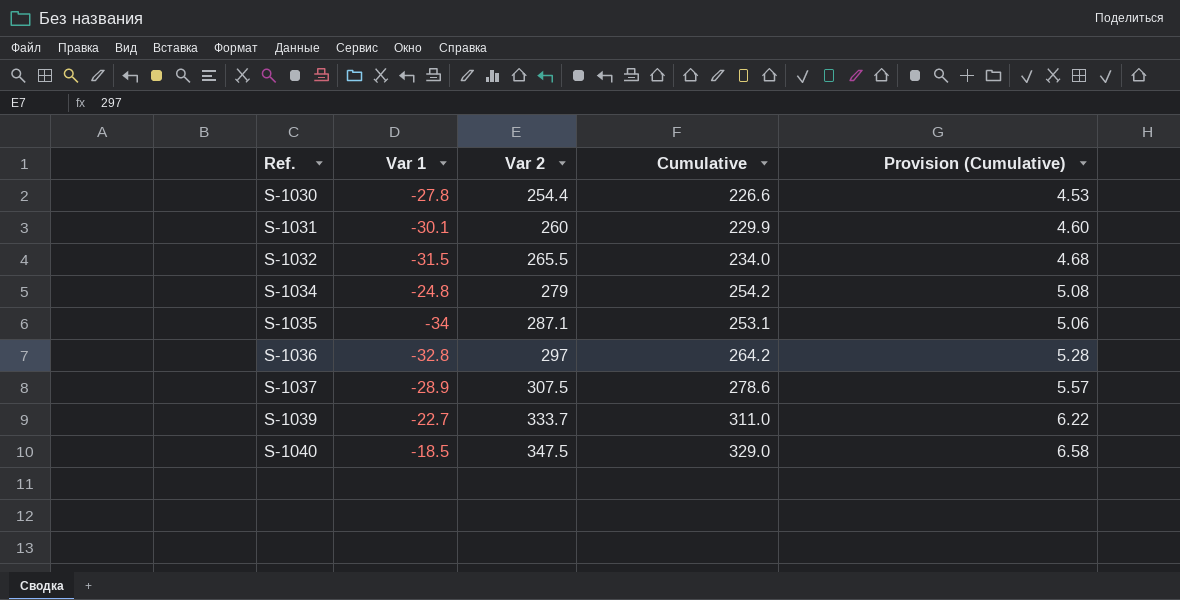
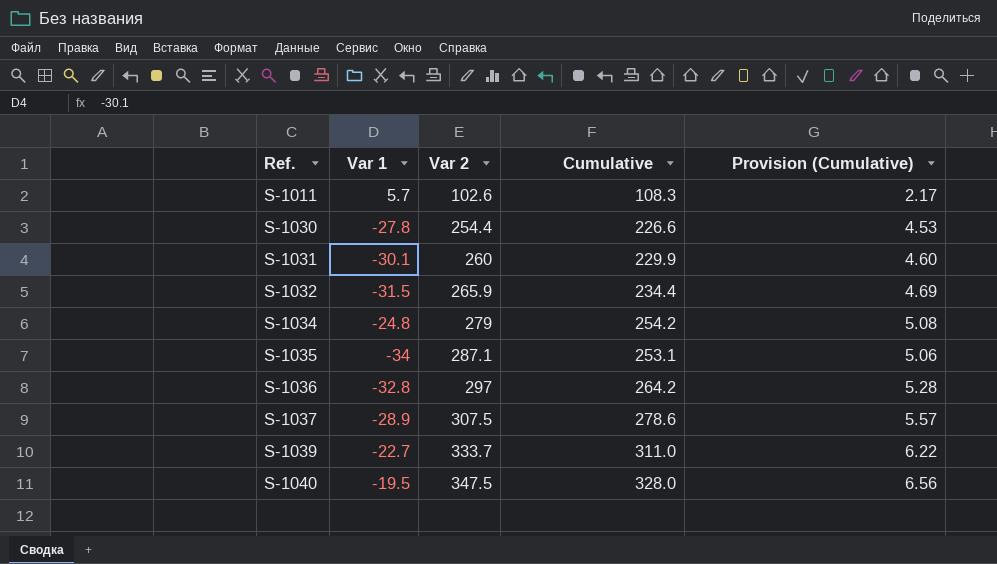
row S-1011: none -> 5.7 | 102.6 | 108.3 | 2.17
S-1032 | Var 2: 265.5 -> 265.9
S-1032 | Cumulative: 234.0 -> 234.4
S-1032 | Provision (Cumulative): 4.68 -> 4.69
S-1040 | Var 1: -18.5 -> -19.5
S-1040 | Cumulative: 329.0 -> 328.0
S-1040 | Provision (Cumulative): 6.58 -> 6.56

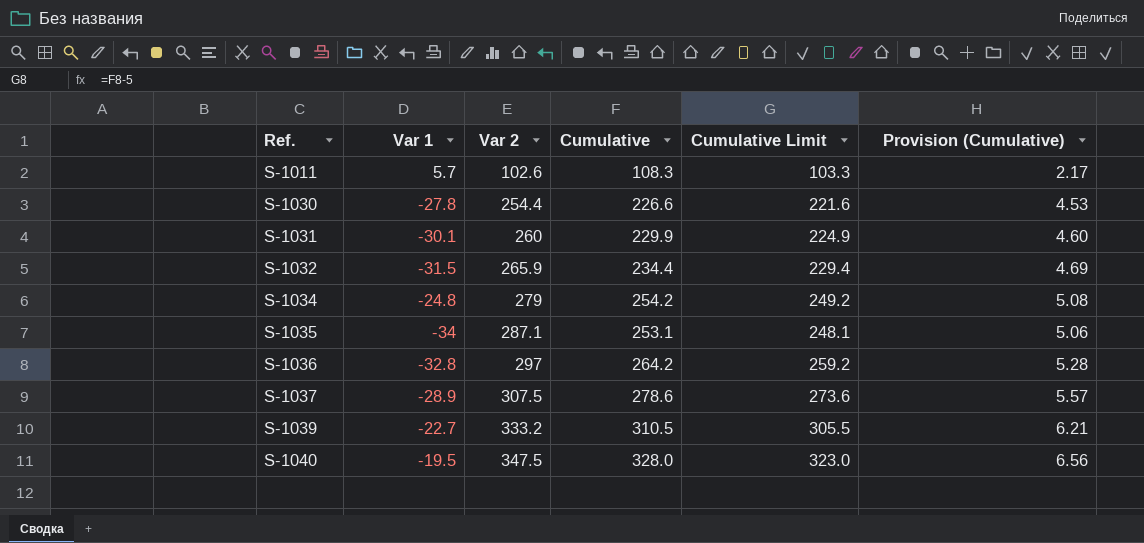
column Cumulative Limit | formula: none -> [Cumulative] - 5
S-1039 | Var 2: 333.7 -> 333.2
S-1039 | Cumulative: 311.0 -> 310.5
S-1039 | Provision (Cumulative): 6.22 -> 6.21

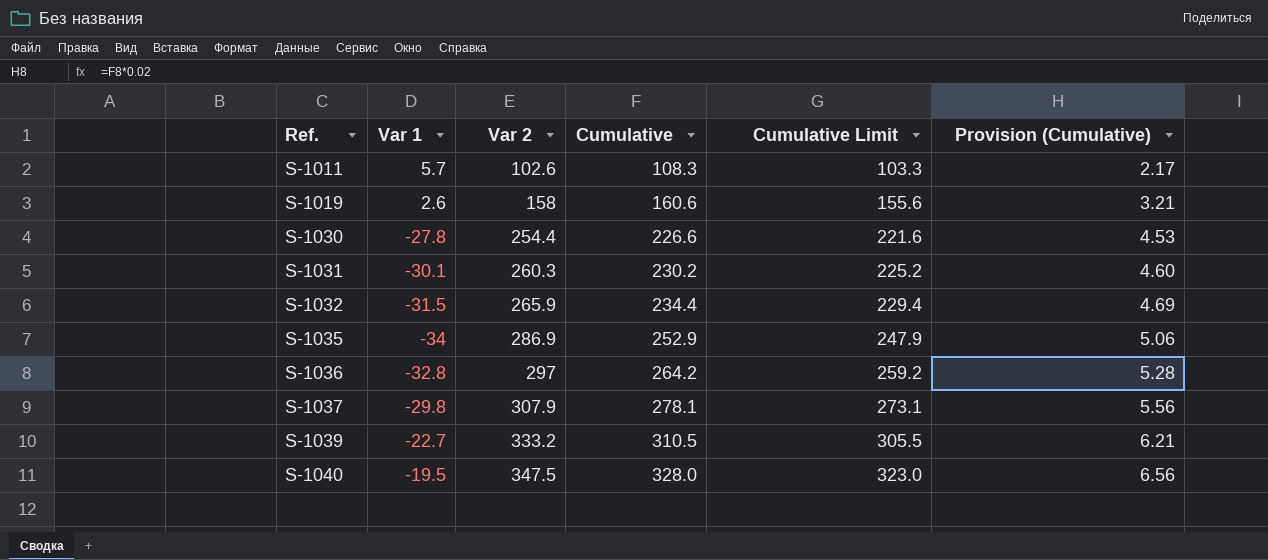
row S-1034: -24.8 | 279 | 254.2 | 249.2 | 5.08 -> none
row S-1019: none -> 2.6 | 158 | 160.6 | 155.6 | 3.21
S-1031 | Var 2: 260 -> 260.3
S-1031 | Cumulative: 229.9 -> 230.2
S-1031 | Cumulative Limit: 224.9 -> 225.2
S-1035 | Var 2: 287.1 -> 286.9
S-1035 | Cumulative: 253.1 -> 252.9
S-1035 | Cumulative Limit: 248.1 -> 247.9
S-1037 | Var 1: -28.9 -> -29.8
S-1037 | Var 2: 307.5 -> 307.9
S-1037 | Cumulative: 278.6 -> 278.1
S-1037 | Cumulative Limit: 273.6 -> 273.1
S-1037 | Provision (Cumulative): 5.57 -> 5.56

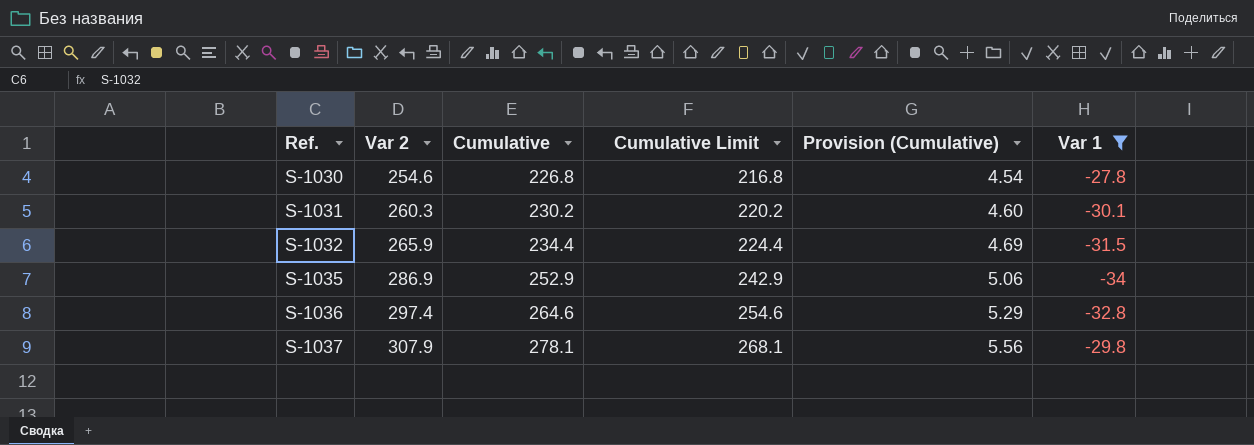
filter: none -> Var 1 <= -27.8
column Cumulative Limit | formula: [Cumulative] - 5 -> [Cumulative] - 10
column Var 1 | position: 2 -> 6
S-1030 | Var 2: 254.4 -> 254.6
S-1030 | Cumulative: 226.6 -> 226.8
S-1030 | Provision (Cumulative): 4.53 -> 4.54
S-1036 | Var 2: 297 -> 297.4
S-1036 | Cumulative: 264.2 -> 264.6
S-1036 | Provision (Cumulative): 5.28 -> 5.29

